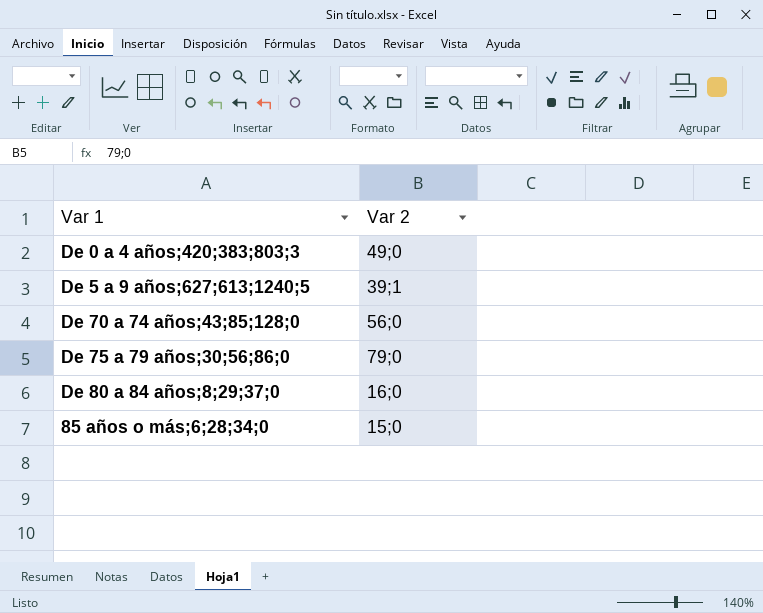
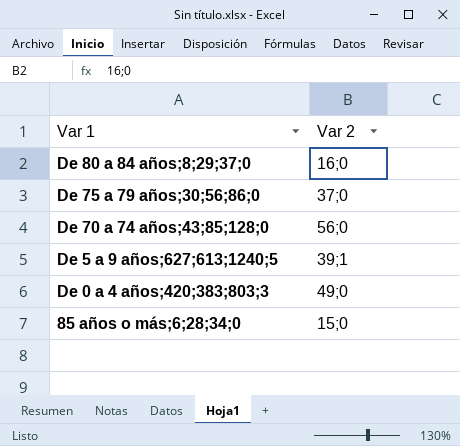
row order: none -> Var 1 descending
De 75 a 79 años;30;56;86;0 | Var 2: 79;0 -> 37;0

